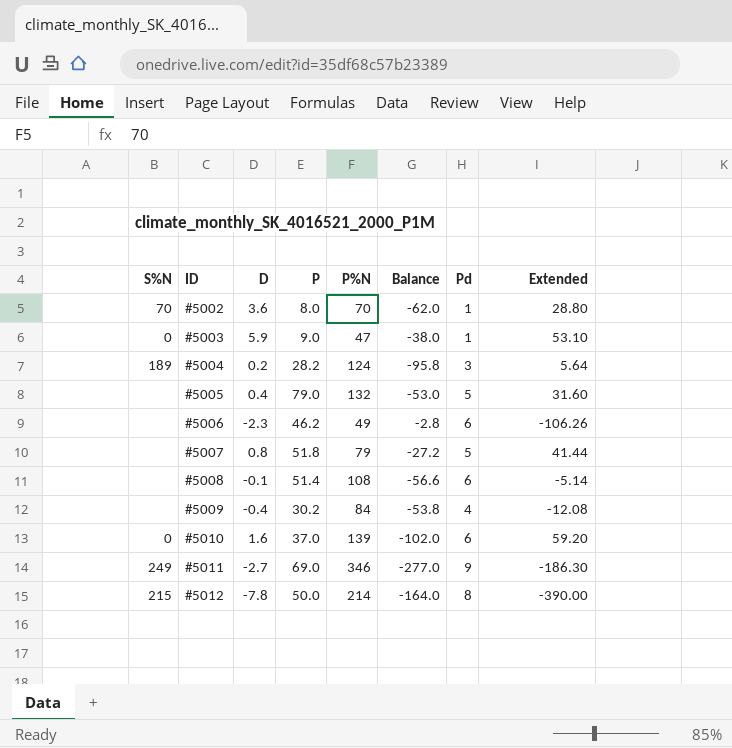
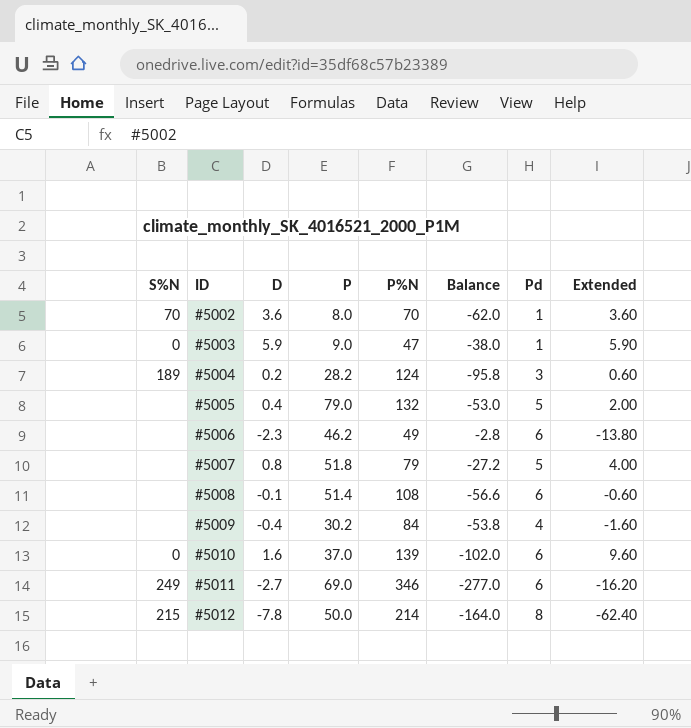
column Extended | formula: [D] * [P] -> [D] * [Pd]
#5011 | Pd: 9 -> 6

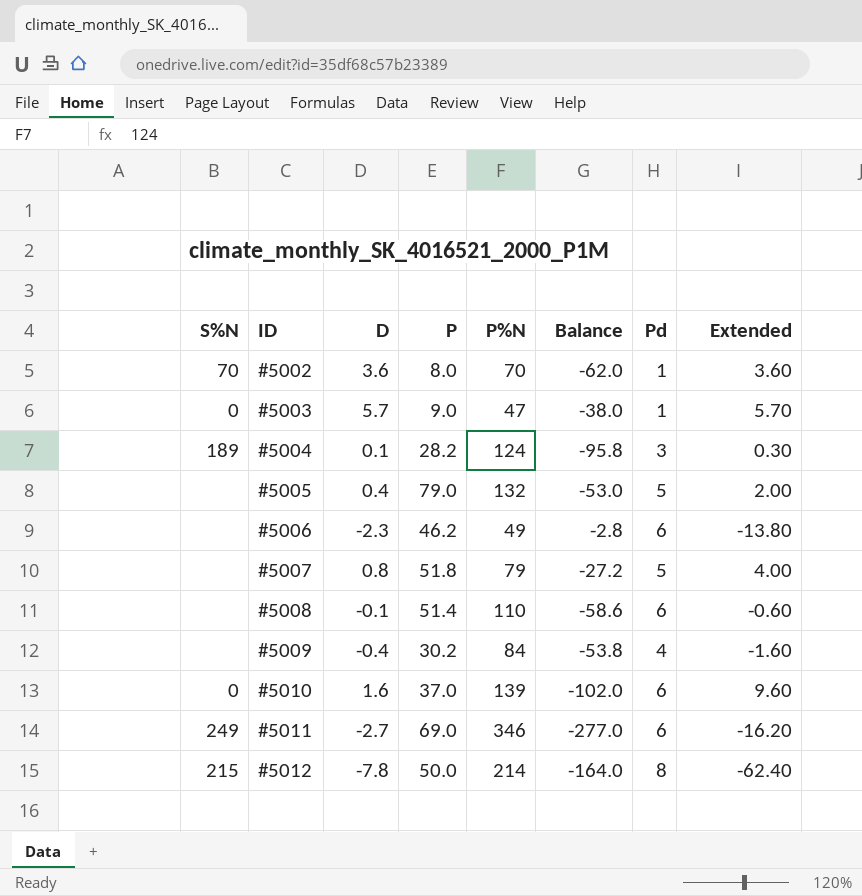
#5003 | D: 5.9 -> 5.7
#5003 | Extended: 5.90 -> 5.70
#5004 | D: 0.2 -> 0.1
#5004 | Extended: 0.60 -> 0.30
#5008 | P%N: 108 -> 110
#5008 | Balance: -56.6 -> -58.6

